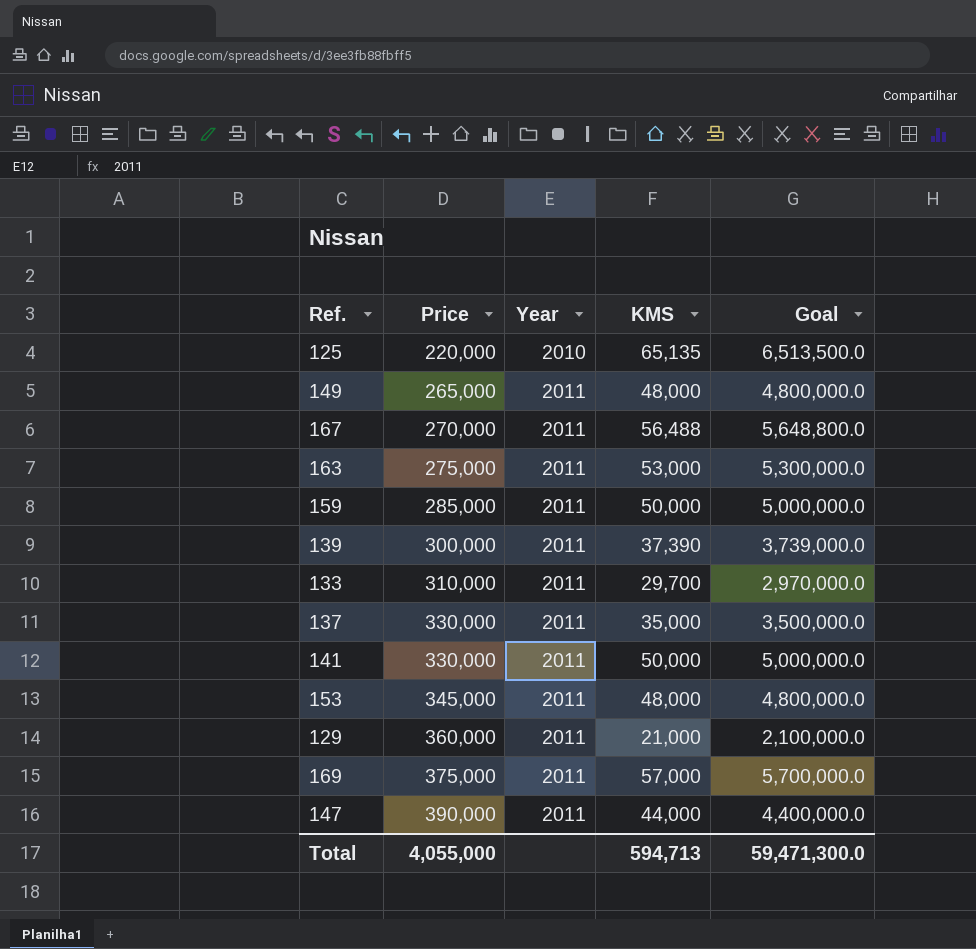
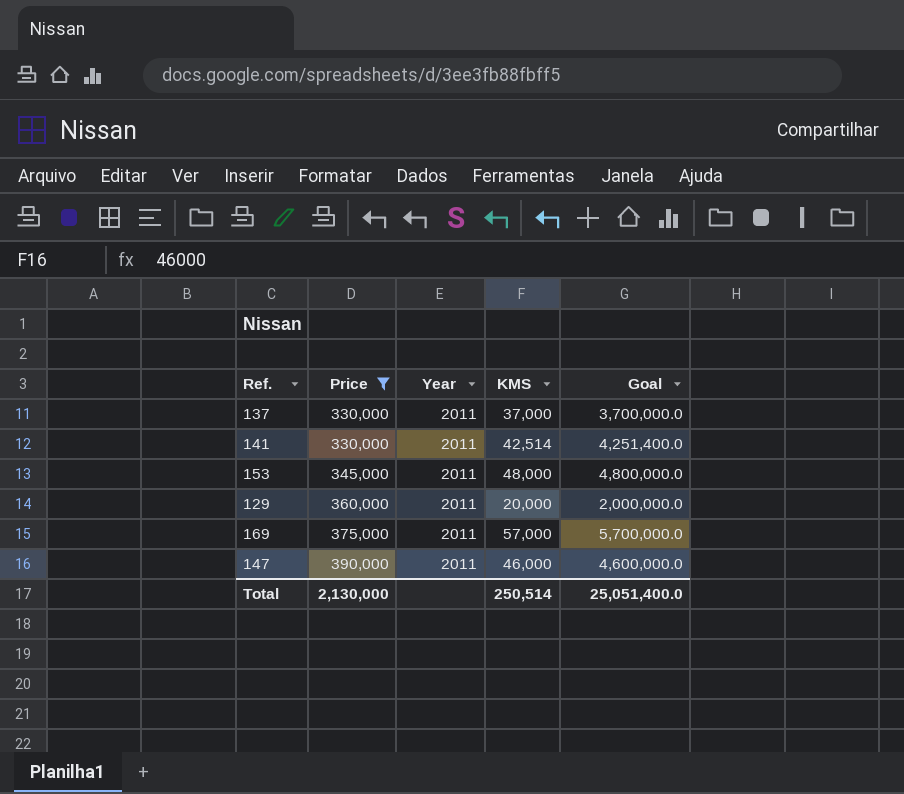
filter: none -> Price >= 330,000
137 | KMS: 35,000 -> 37,000
137 | Goal: 3,500,000.0 -> 3,700,000.0
141 | KMS: 50,000 -> 42,514
141 | Goal: 5,000,000.0 -> 4,251,400.0
129 | KMS: 21,000 -> 20,000
129 | Goal: 2,100,000.0 -> 2,000,000.0
147 | KMS: 44,000 -> 46,000
147 | Goal: 4,400,000.0 -> 4,600,000.0
Total | Price: 4,055,000 -> 2,130,000
Total | KMS: 594,713 -> 250,514
Total | Goal: 59,471,300.0 -> 25,051,400.0

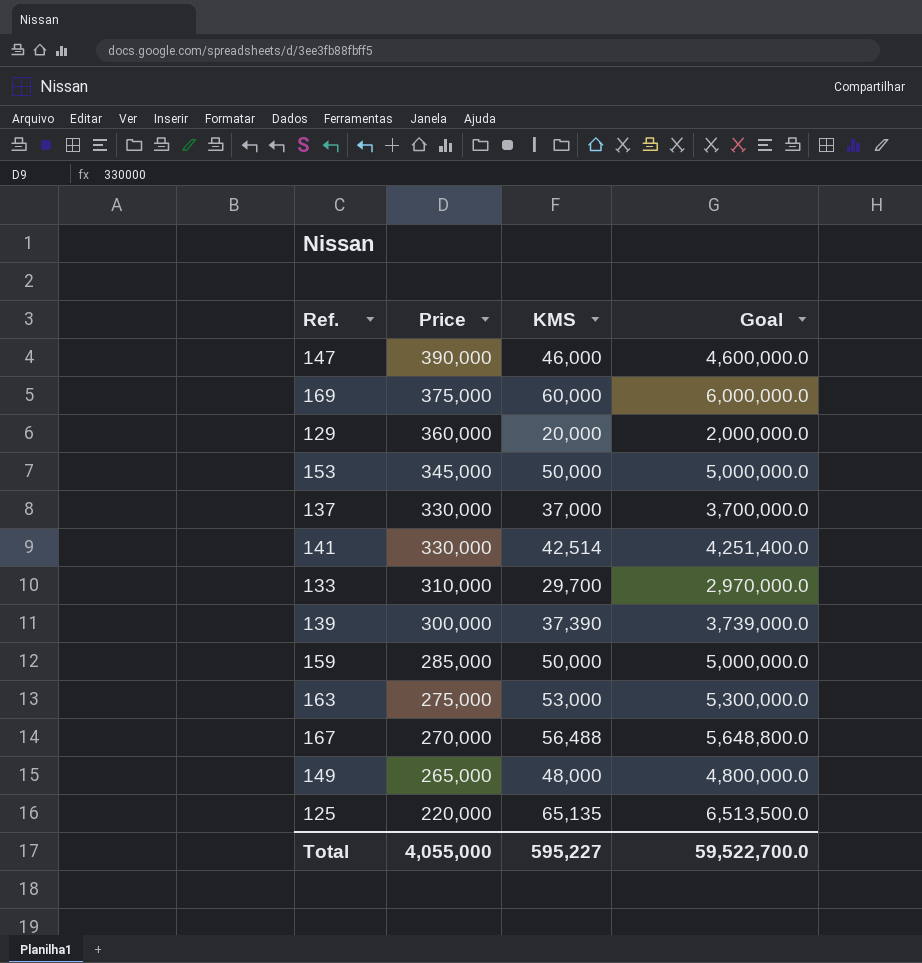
filter: Price >= 330,000 -> none
row order: Price ascending -> Price descending
column Year | position: 3 -> none
169 | KMS: 57,000 -> 60,000
169 | Goal: 5,700,000.0 -> 6,000,000.0
153 | KMS: 48,000 -> 50,000
153 | Goal: 4,800,000.0 -> 5,000,000.0
Total | Price: 2,130,000 -> 4,055,000
Total | KMS: 250,514 -> 595,227
Total | Goal: 25,051,400.0 -> 59,522,700.0

